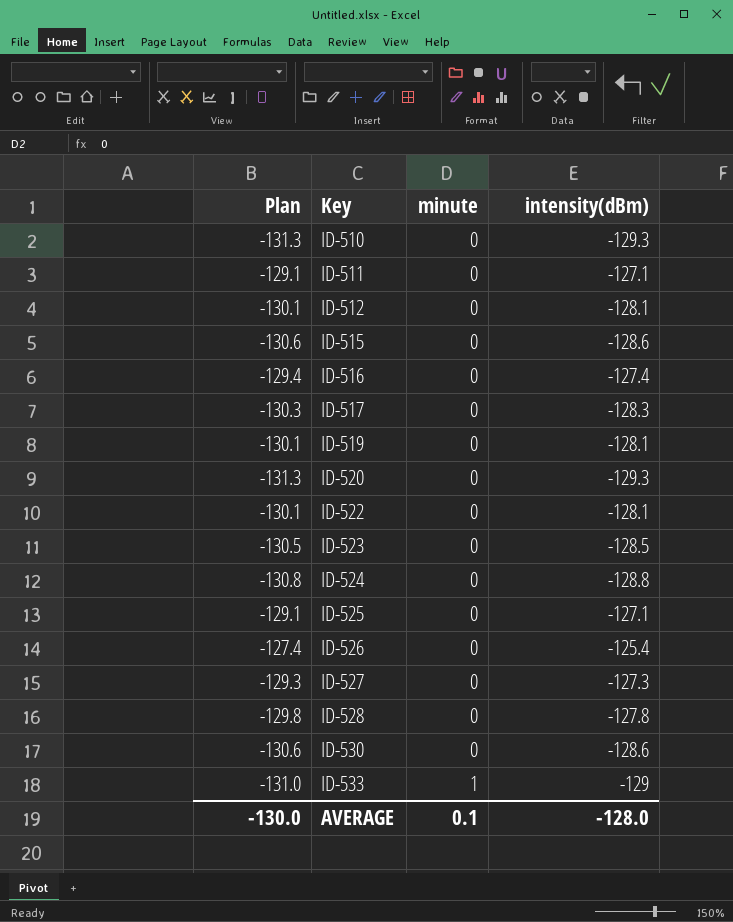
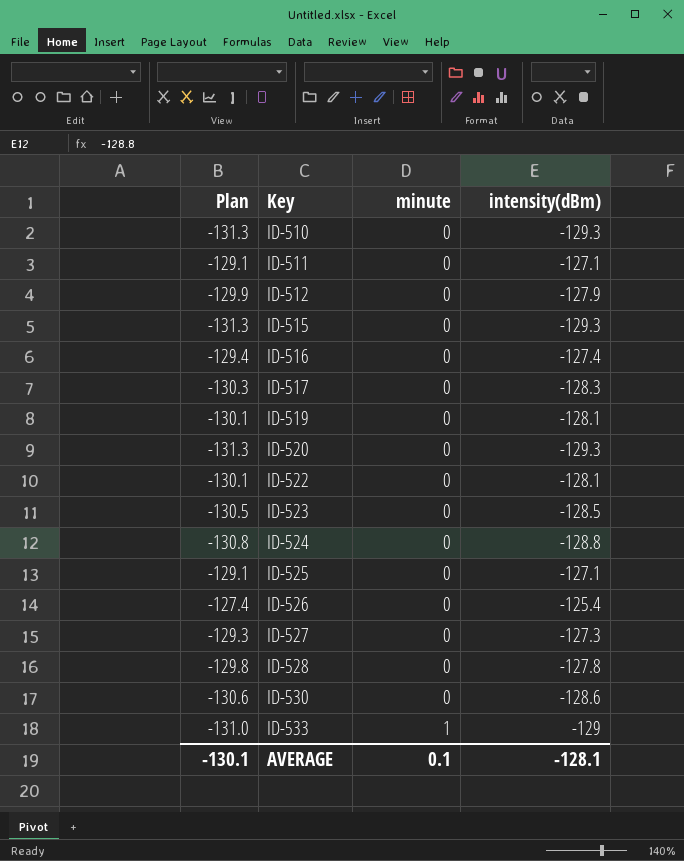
ID-512 | Plan: -130.1 -> -129.9
ID-512 | intensity(dBm): -128.1 -> -127.9
ID-515 | Plan: -130.6 -> -131.3
ID-515 | intensity(dBm): -128.6 -> -129.3
AVERAGE | Plan: -130.0 -> -130.1
AVERAGE | intensity(dBm): -128.0 -> -128.1

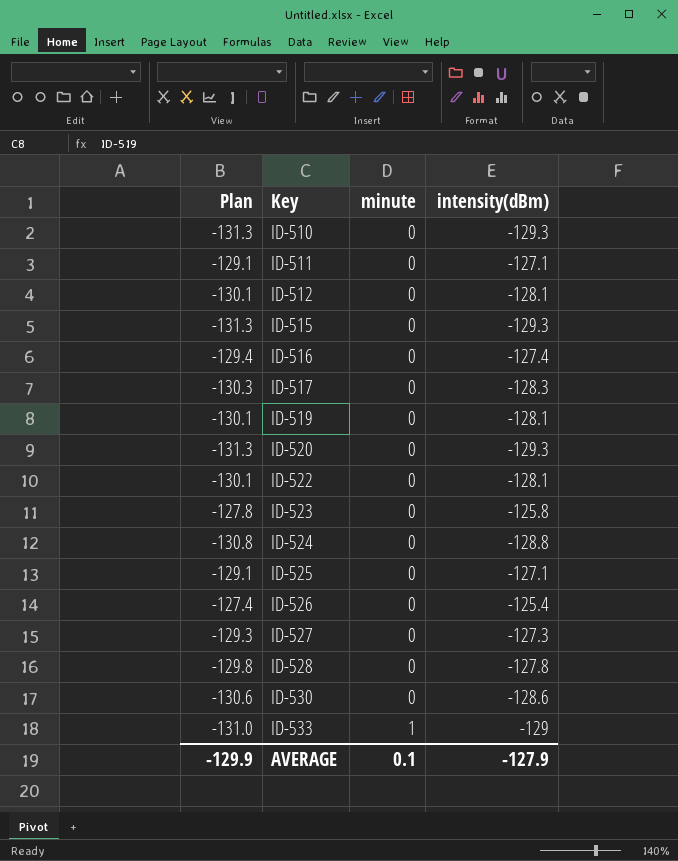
ID-512 | Plan: -129.9 -> -130.1
ID-512 | intensity(dBm): -127.9 -> -128.1
ID-523 | Plan: -130.5 -> -127.8
ID-523 | intensity(dBm): -128.5 -> -125.8
AVERAGE | Plan: -130.1 -> -129.9
AVERAGE | intensity(dBm): -128.1 -> -127.9

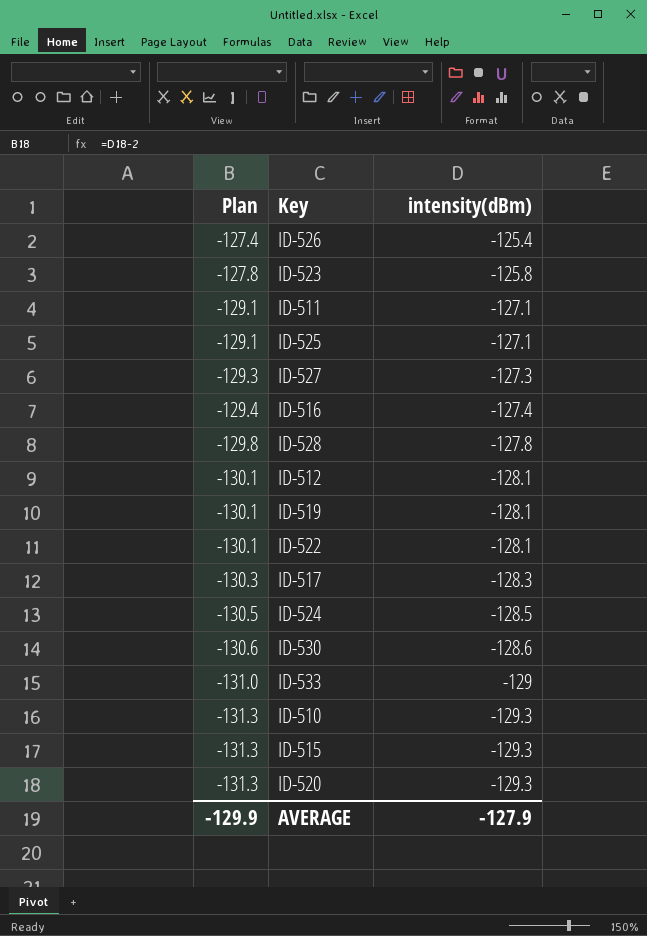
row order: Key ascending -> Plan descending
column minute | position: 3 -> none
ID-524 | Plan: -130.8 -> -130.5
ID-524 | intensity(dBm): -128.8 -> -128.5

